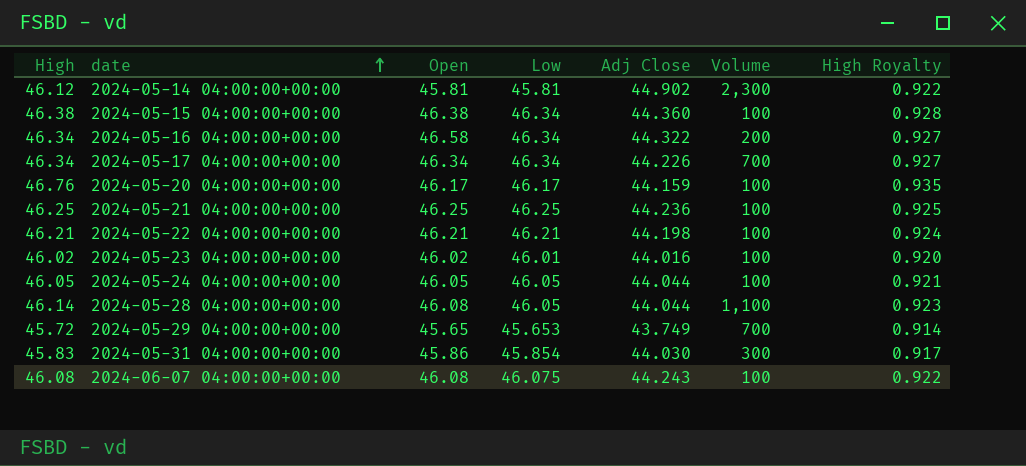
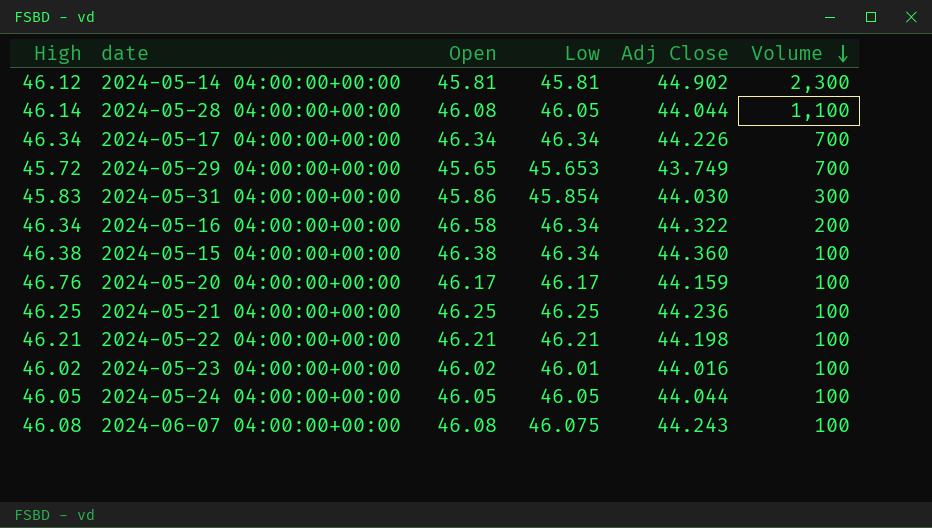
row order: date ascending -> Volume descending
column High Royalty | formula: [High] * 0.02 -> none

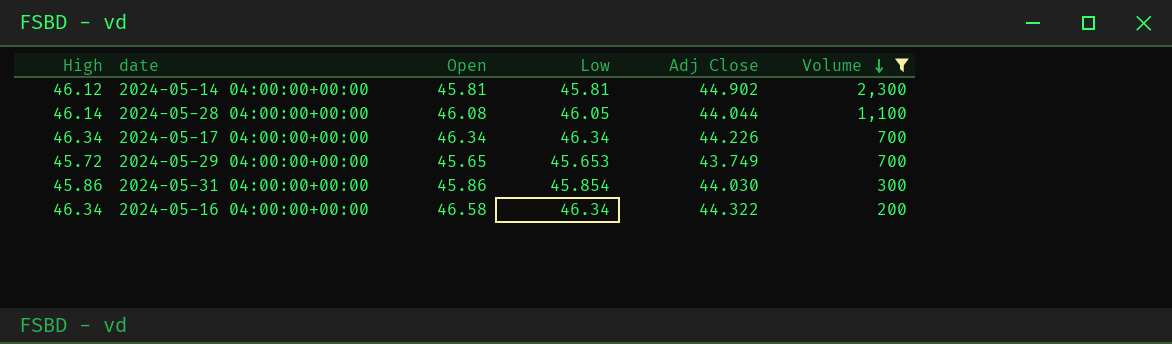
filter: none -> Volume != 100
2024-05-31 04:00:00+00:00 | High: 45.83 -> 45.86

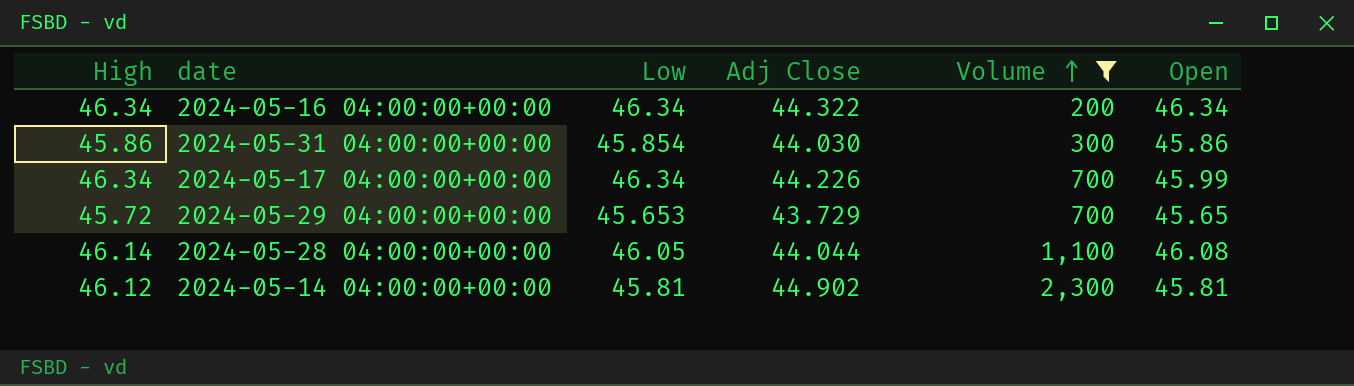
row order: Volume descending -> Volume ascending
column Open | position: 3 -> 6
2024-05-16 04:00:00+00:00 | Open: 46.58 -> 46.34
2024-05-17 04:00:00+00:00 | Open: 46.34 -> 45.99
2024-05-29 04:00:00+00:00 | Adj Close: 43.749 -> 43.729

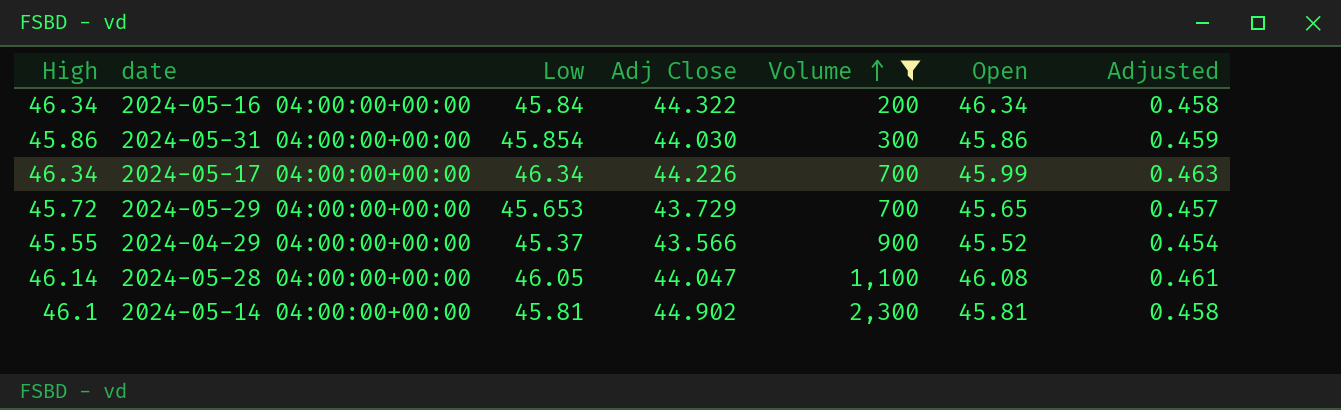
column Adjusted | formula: none -> [Low] * 0.01
2024-05-16 04:00:00+00:00 | Low: 46.34 -> 45.84
row 2024-04-29 04:00:00+00:00: none -> 45.55 | 45.37 | 43.566 | 900 | 45.52 | 0.454
2024-05-28 04:00:00+00:00 | Adj Close: 44.044 -> 44.047
2024-05-14 04:00:00+00:00 | High: 46.12 -> 46.1

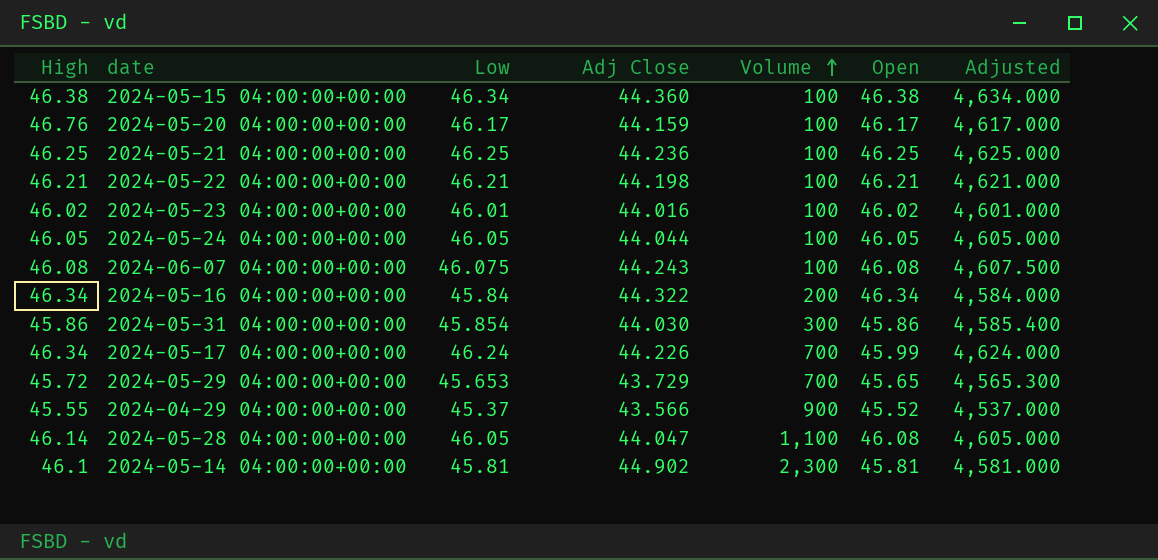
filter: Volume != 100 -> none
column Adjusted | formula: [Low] * 0.01 -> [Low] * 100
2024-05-17 04:00:00+00:00 | Low: 46.34 -> 46.24

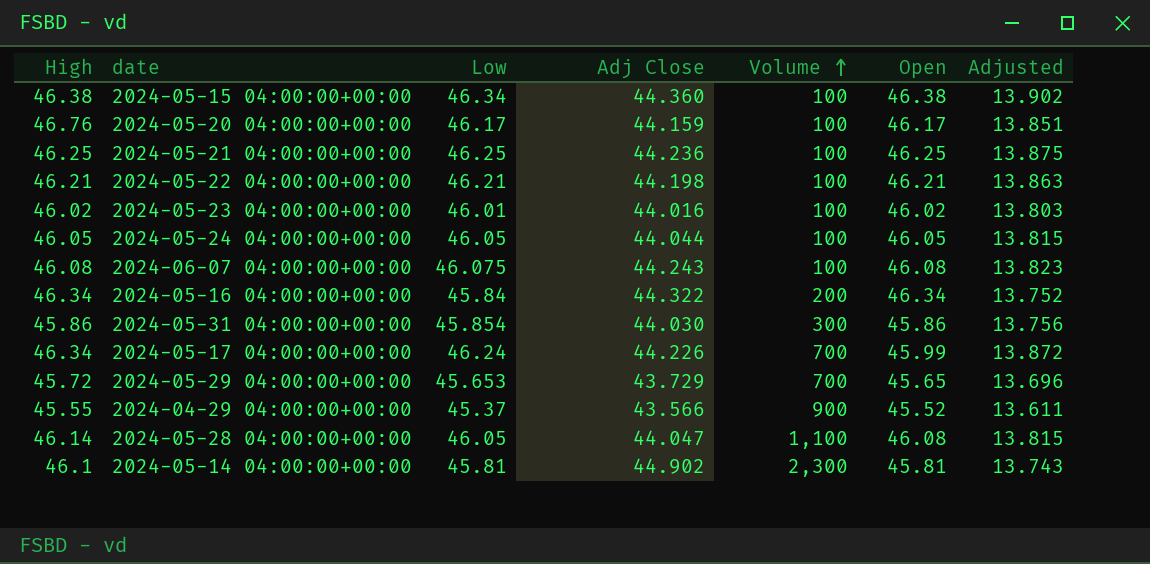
column Adjusted | formula: [Low] * 100 -> [Low] * 0.3

